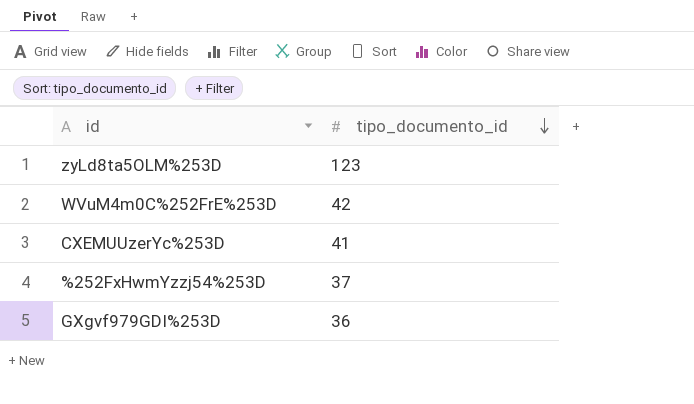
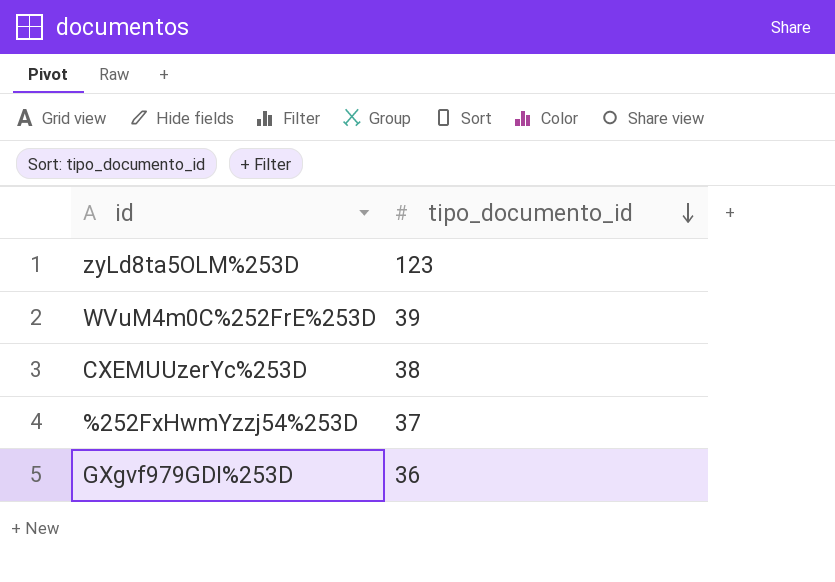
WVuM4m0C%252FrE%253D | tipo_documento_id: 42 -> 39
CXEMUUzerYc%253D | tipo_documento_id: 41 -> 38

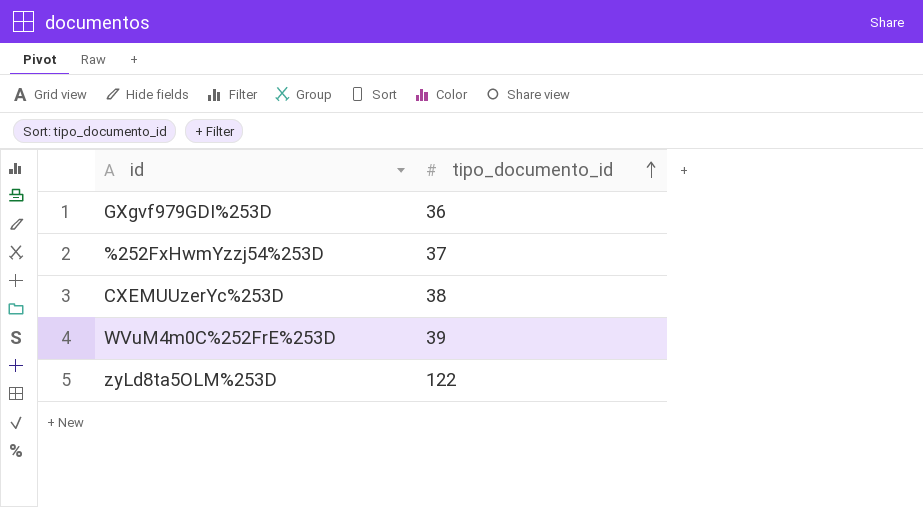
row order: tipo_documento_id descending -> tipo_documento_id ascending
zyLd8ta5OLM%253D | tipo_documento_id: 123 -> 122

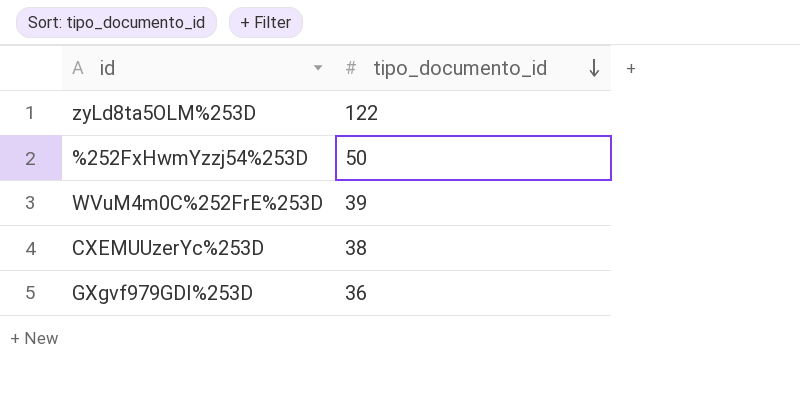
row order: tipo_documento_id ascending -> tipo_documento_id descending
%252FxHwmYzzj54%253D | tipo_documento_id: 37 -> 50

